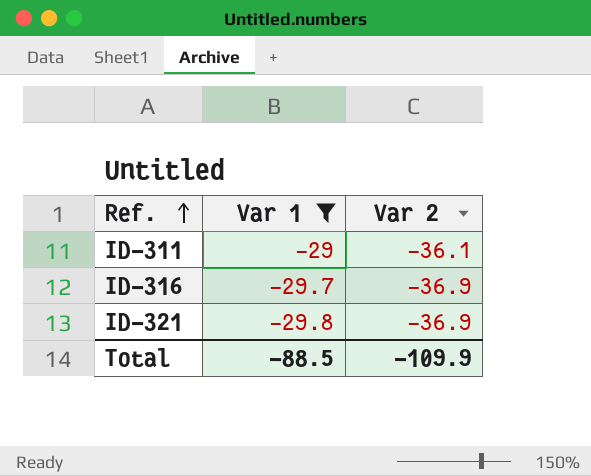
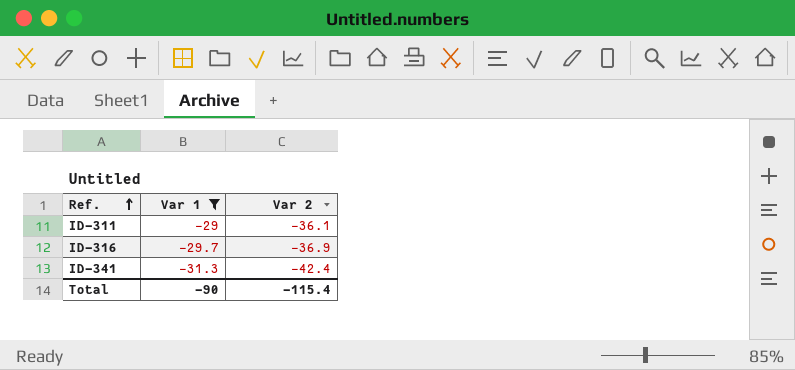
row ID-321: -29.8 | -36.9 -> none
row ID-341: none -> -31.3 | -42.4
Total | Var 1: -88.5 -> -90
Total | Var 2: -109.9 -> -115.4

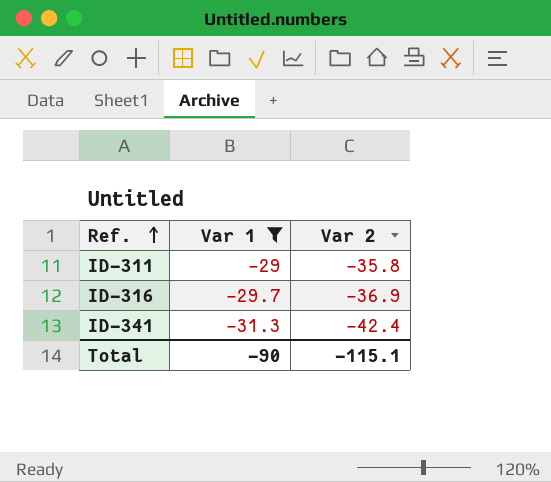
ID-311 | Var 2: -36.1 -> -35.8
Total | Var 2: -115.4 -> -115.1

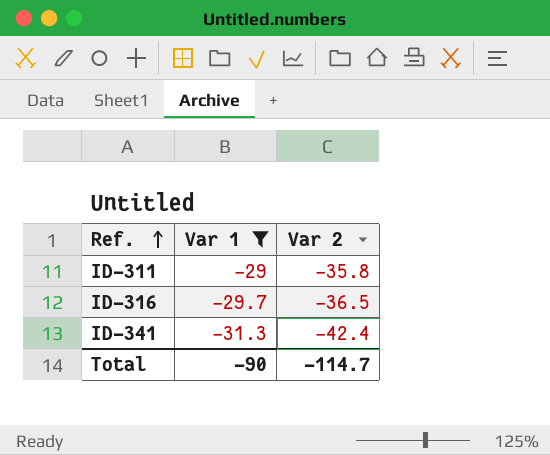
ID-316 | Var 2: -36.9 -> -36.5
Total | Var 2: -115.1 -> -114.7

